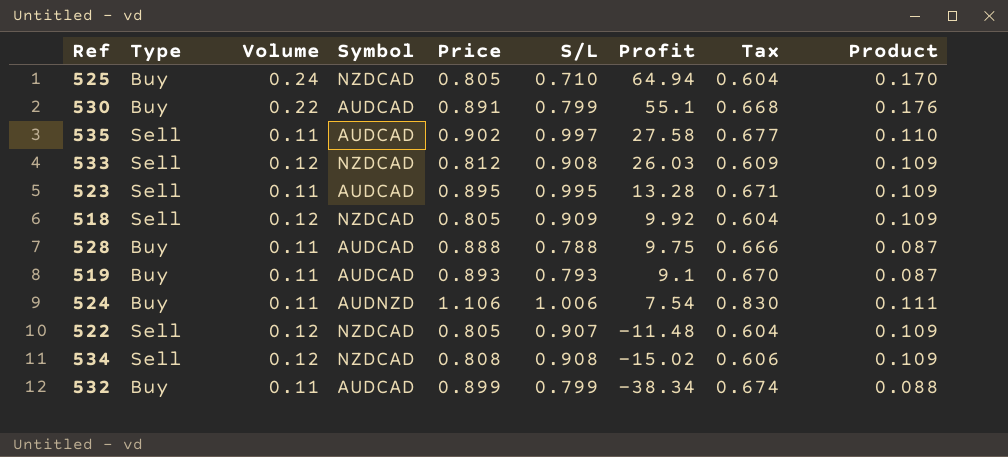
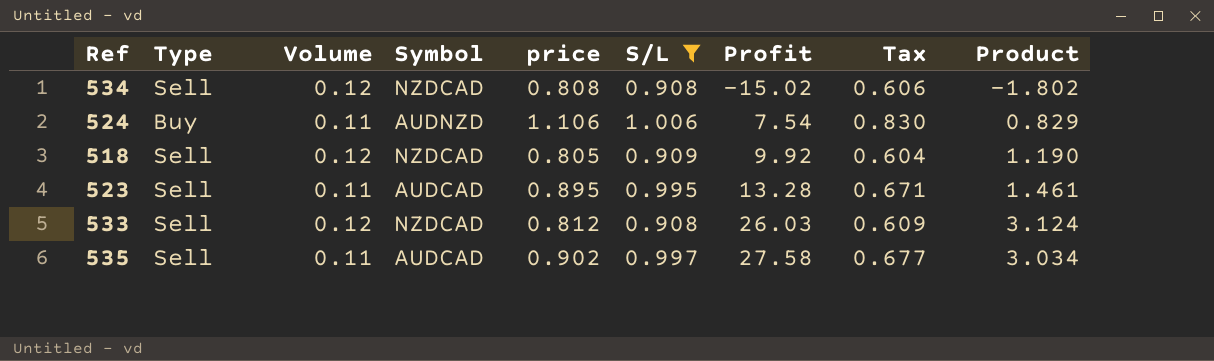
filter: none -> S/L >= 0.908
row order: Profit descending -> Profit ascending
column name: Price -> price
column Product | formula: [Volume] * [S/L] -> [Volume] * [Profit]

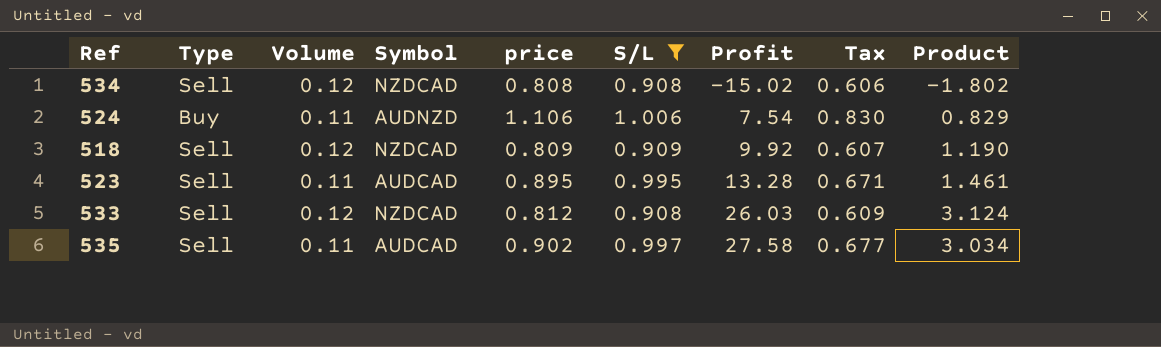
518 | price: 0.805 -> 0.809
518 | Tax: 0.604 -> 0.607

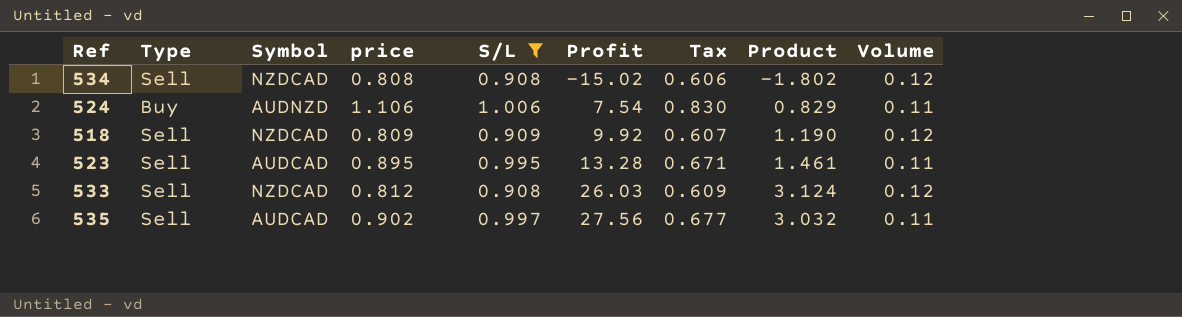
column Volume | position: 3 -> 9
535 | Profit: 27.58 -> 27.56
535 | Product: 3.034 -> 3.032

